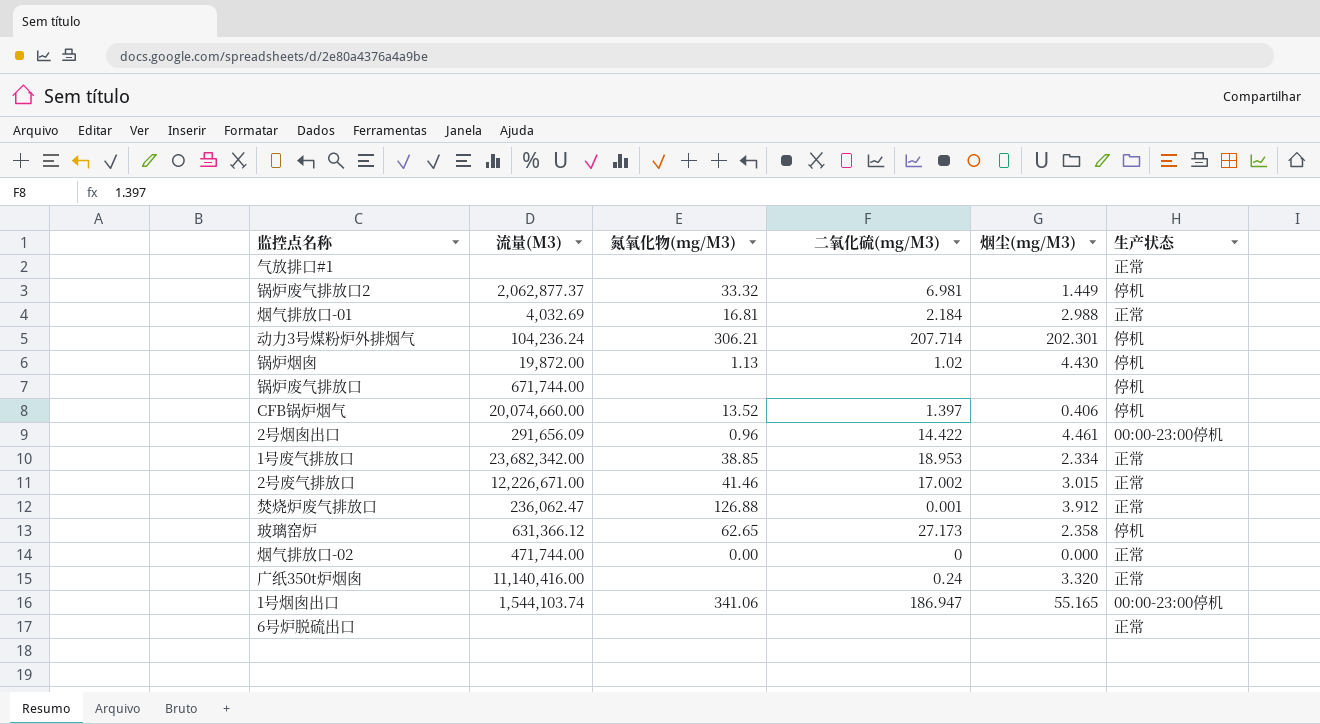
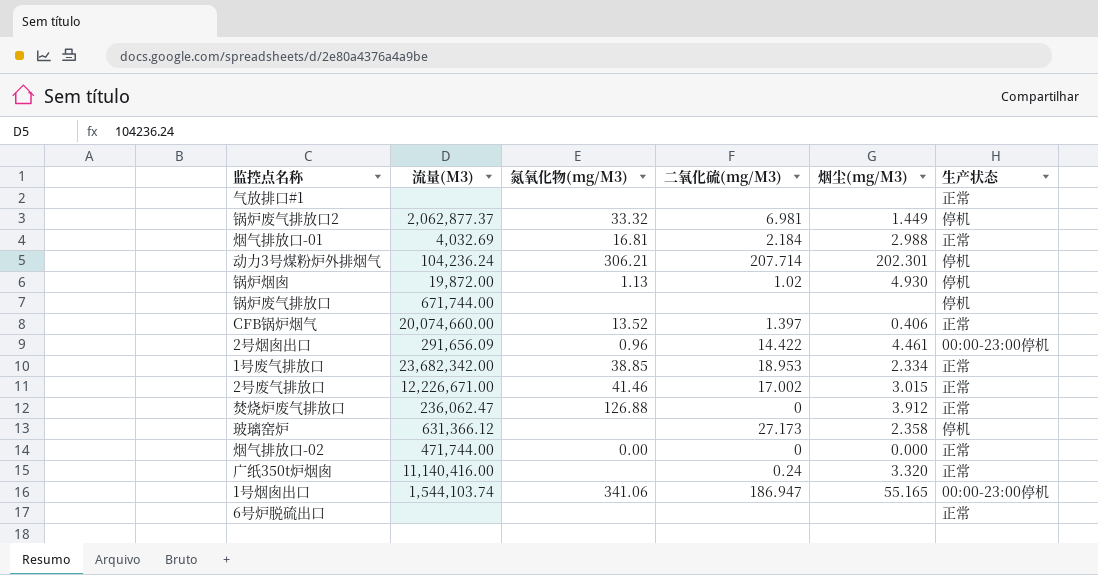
锅炉烟囱 | 烟尘(mg/M3): 4.430 -> 4.930
CFB锅炉烟气 | 生产状态: 停机 -> 正常
焚烧炉废气排放口 | 二氧化硫(mg/M3): 0.001 -> 0
玻璃窑炉 | 氮氧化物(mg/M3): 62.65 -> none

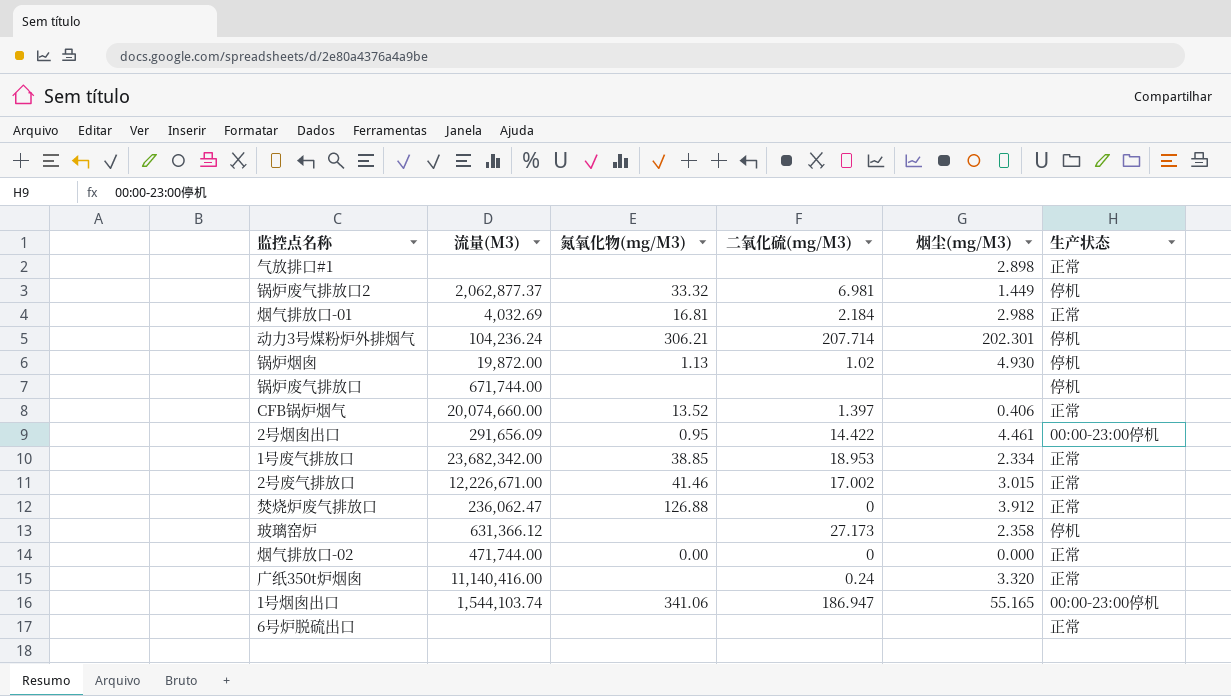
气放排口#1 | 烟尘(mg/M3): none -> 2.898
2号烟囱出口 | 氮氧化物(mg/M3): 0.96 -> 0.95

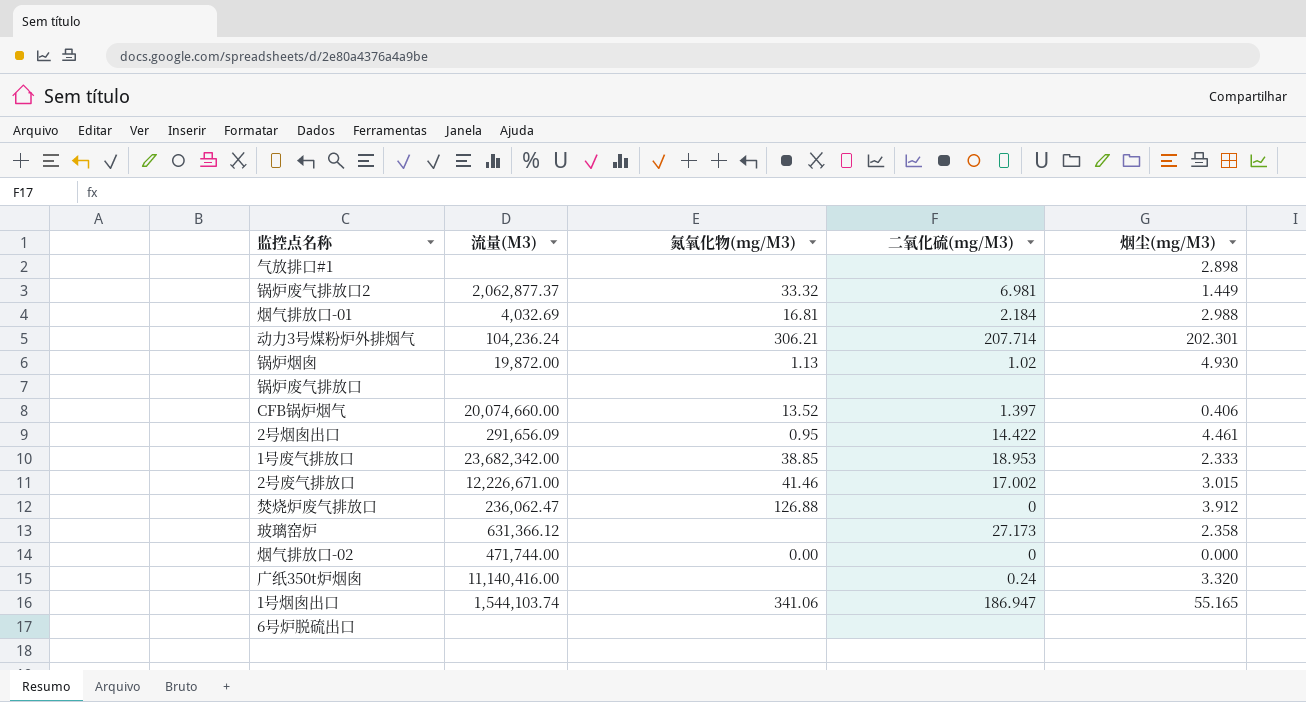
column 生产状态 | position: 6 -> none
锅炉废气排放口 | 流量(M3): 671,744.00 -> none
1号废气排放口 | 烟尘(mg/M3): 2.334 -> 2.333

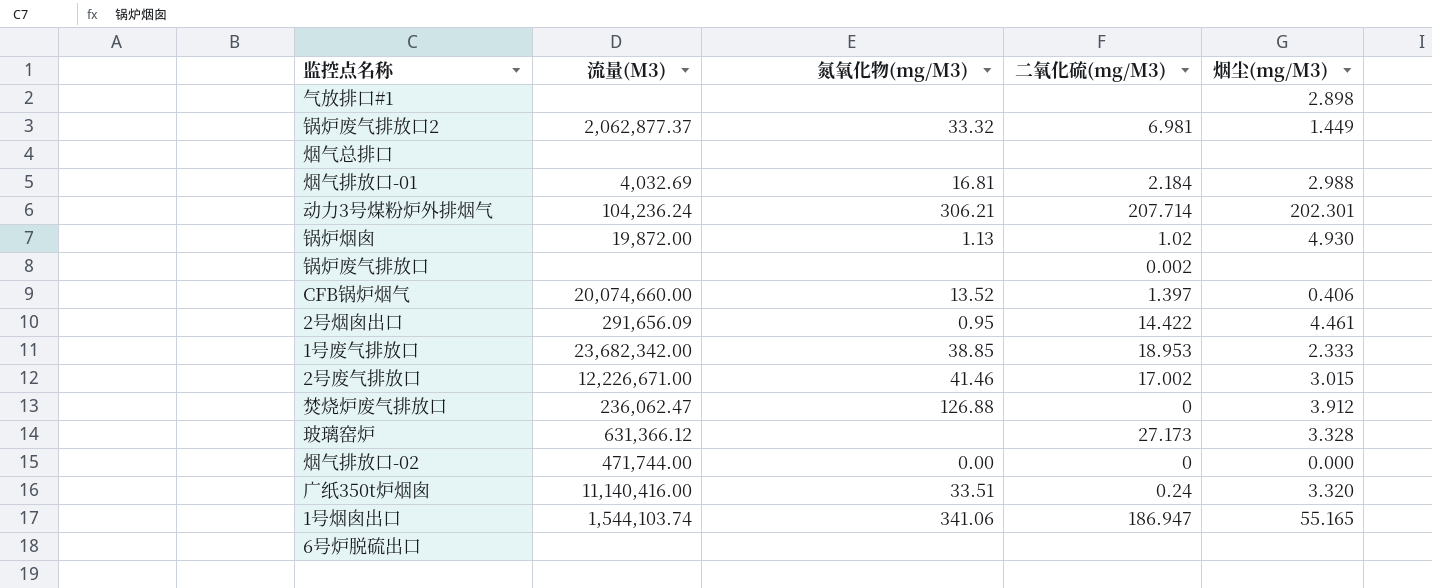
row 烟气总排口: none -> none | none | none | none
锅炉废气排放口 | 二氧化硫(mg/M3): none -> 0.002
玻璃窑炉 | 烟尘(mg/M3): 2.358 -> 3.328
广纸350t炉烟囱 | 氮氧化物(mg/M3): none -> 33.51

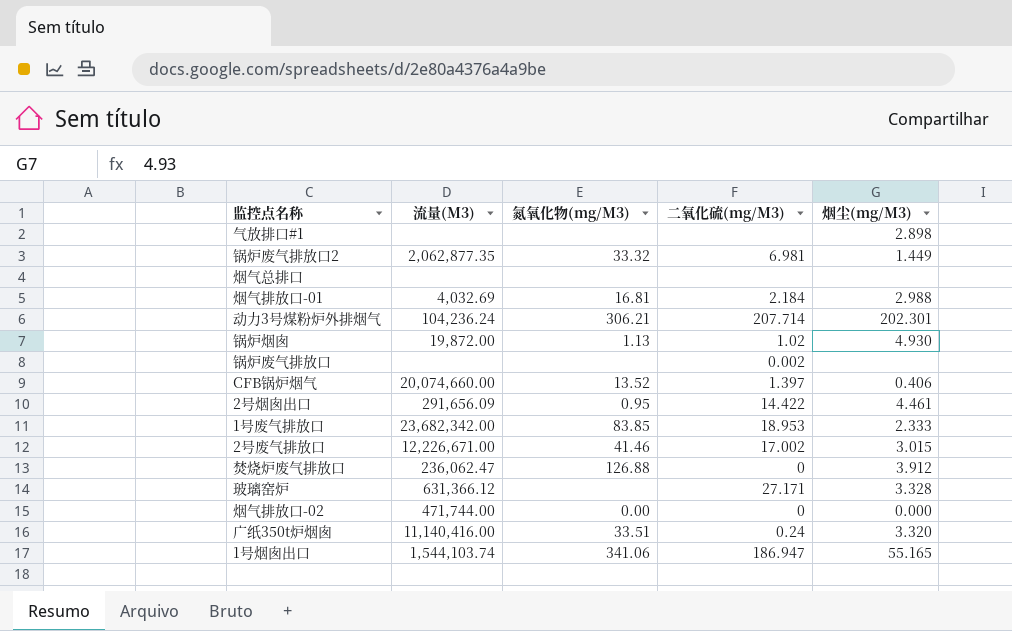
row 6号炉脱硫出口: none | none | none | none -> none
锅炉废气排放口2 | 流量(M3): 2,062,877.37 -> 2,062,877.35
1号废气排放口 | 氮氧化物(mg/M3): 38.85 -> 83.85
玻璃窑炉 | 二氧化硫(mg/M3): 27.173 -> 27.171

